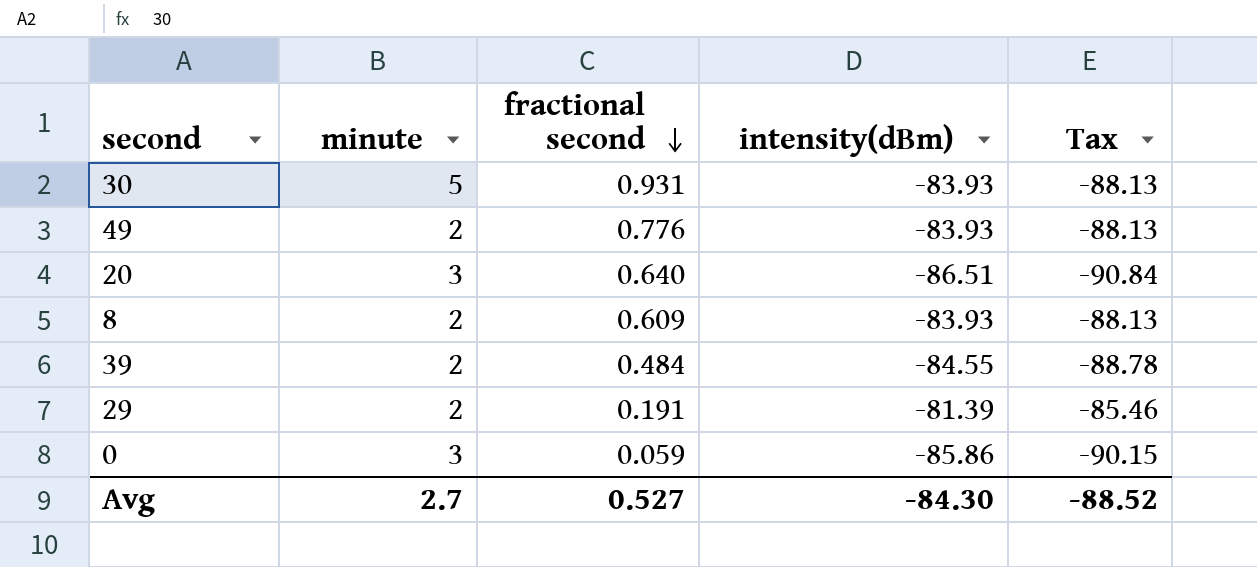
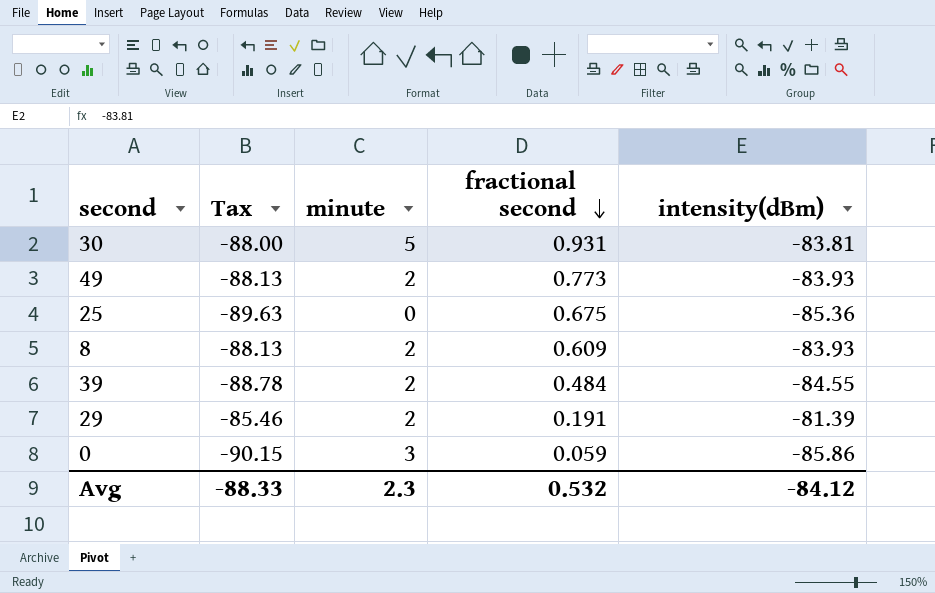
column Tax | position: 5 -> 2
row 20: 3 | 0.640 | -86.51 | -90.84 -> none
30 | Tax: -88.13 -> -88.00
30 | intensity(dBm): -83.93 -> -83.81
49 | fractional second: 0.776 -> 0.773
row 25: none -> -89.63 | 0 | 0.675 | -85.36
Avg | Tax: -88.52 -> -88.33
Avg | minute: 2.7 -> 2.3
Avg | fractional second: 0.527 -> 0.532
Avg | intensity(dBm): -84.30 -> -84.12

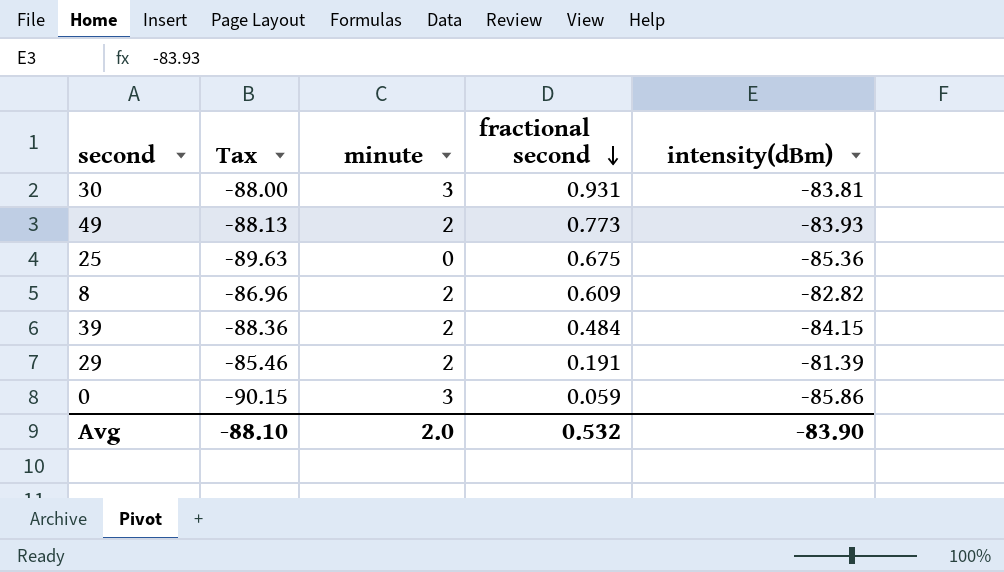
30 | minute: 5 -> 3
8 | Tax: -88.13 -> -86.96
8 | intensity(dBm): -83.93 -> -82.82
39 | Tax: -88.78 -> -88.36
39 | intensity(dBm): -84.55 -> -84.15
Avg | Tax: -88.33 -> -88.10
Avg | minute: 2.3 -> 2.0
Avg | intensity(dBm): -84.12 -> -83.90

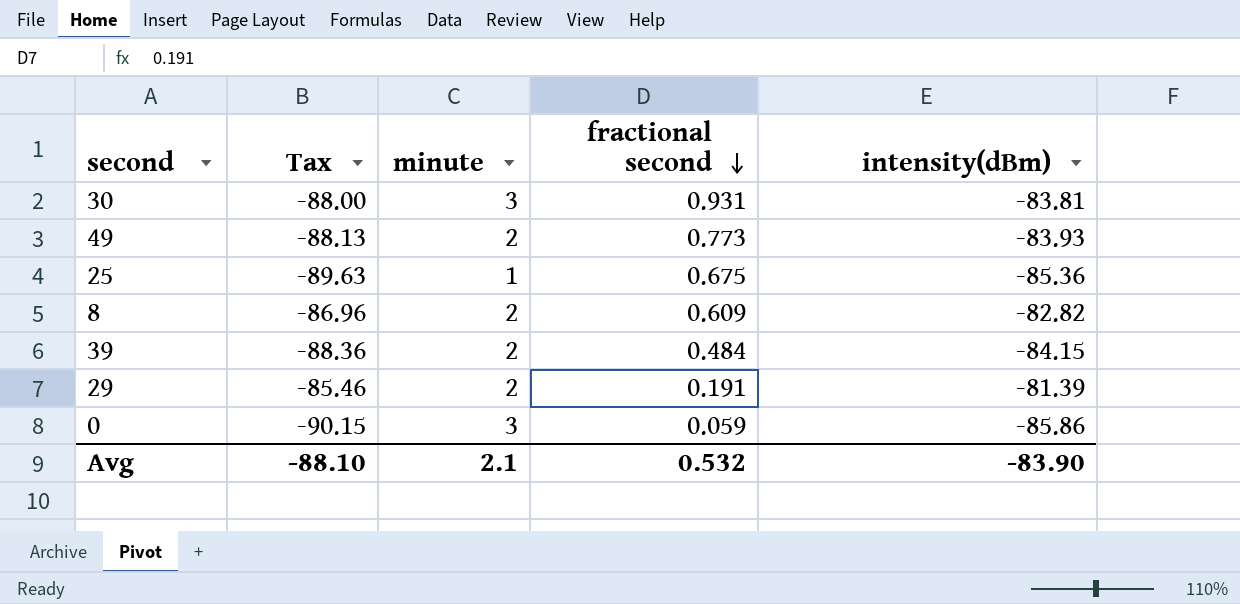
25 | minute: 0 -> 1
Avg | minute: 2.0 -> 2.1

